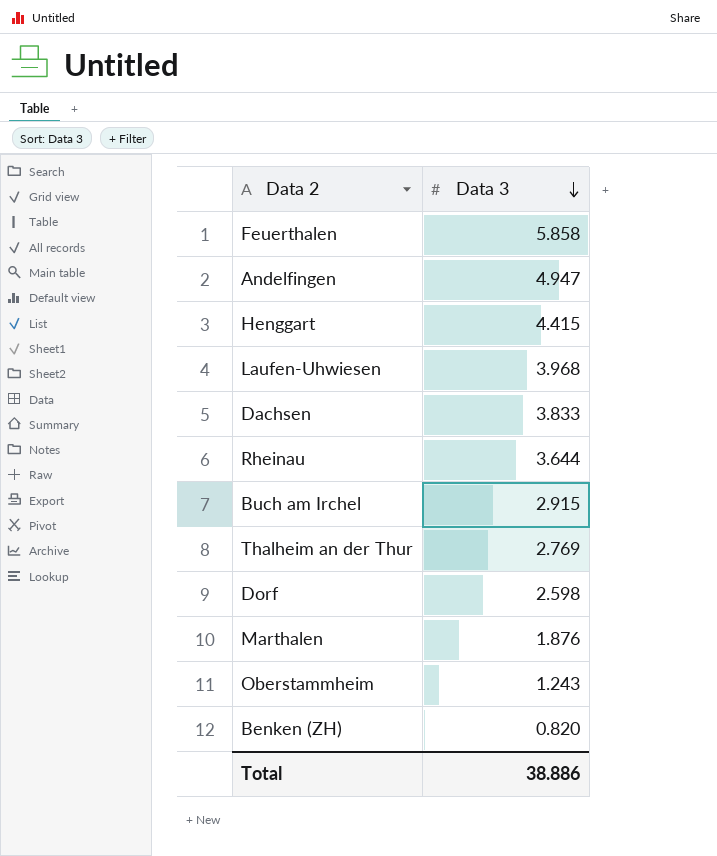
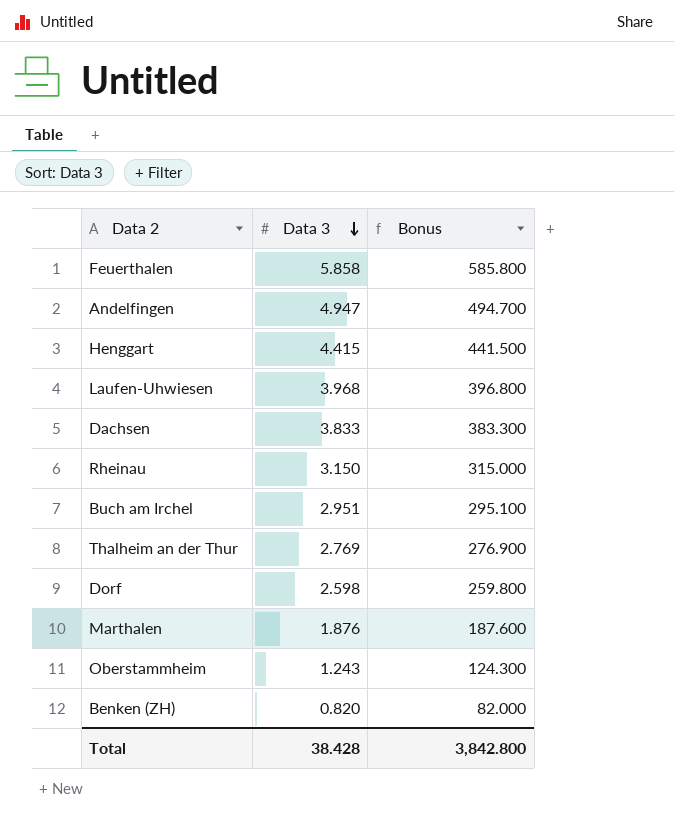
column Bonus | formula: none -> [Data 3] * 100
Rheinau | Data 3: 3.644 -> 3.150
Buch am Irchel | Data 3: 2.915 -> 2.951
Total | Data 3: 38.886 -> 38.428

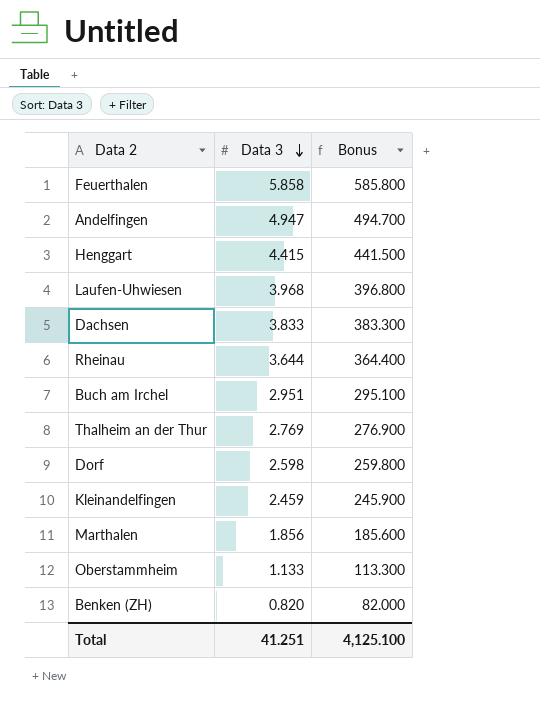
Rheinau | Data 3: 3.150 -> 3.644
Rheinau | Bonus: 315.000 -> 364.400
row Kleinandelfingen: none -> 2.459 | 245.900
Marthalen | Data 3: 1.876 -> 1.856
Marthalen | Bonus: 187.600 -> 185.600
Oberstammheim | Data 3: 1.243 -> 1.133
Oberstammheim | Bonus: 124.300 -> 113.300
Total | Data 3: 38.428 -> 41.251
Total | Bonus: 3,842.800 -> 4,125.100

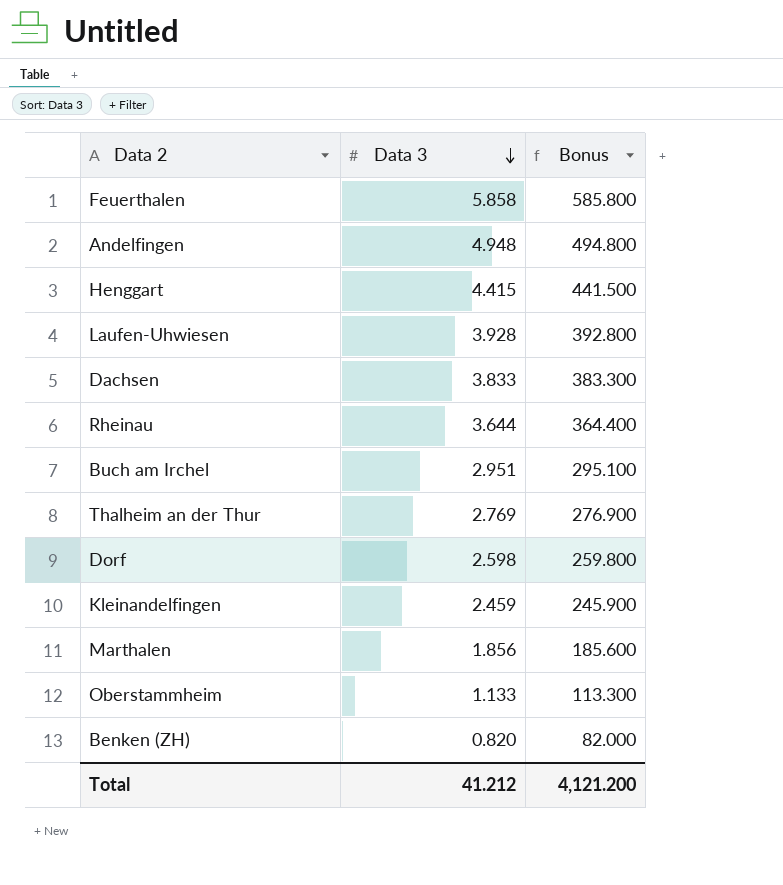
Andelfingen | Data 3: 4.947 -> 4.948
Andelfingen | Bonus: 494.700 -> 494.800
Laufen-Uhwiesen | Data 3: 3.968 -> 3.928
Laufen-Uhwiesen | Bonus: 396.800 -> 392.800
Total | Data 3: 41.251 -> 41.212
Total | Bonus: 4,125.100 -> 4,121.200

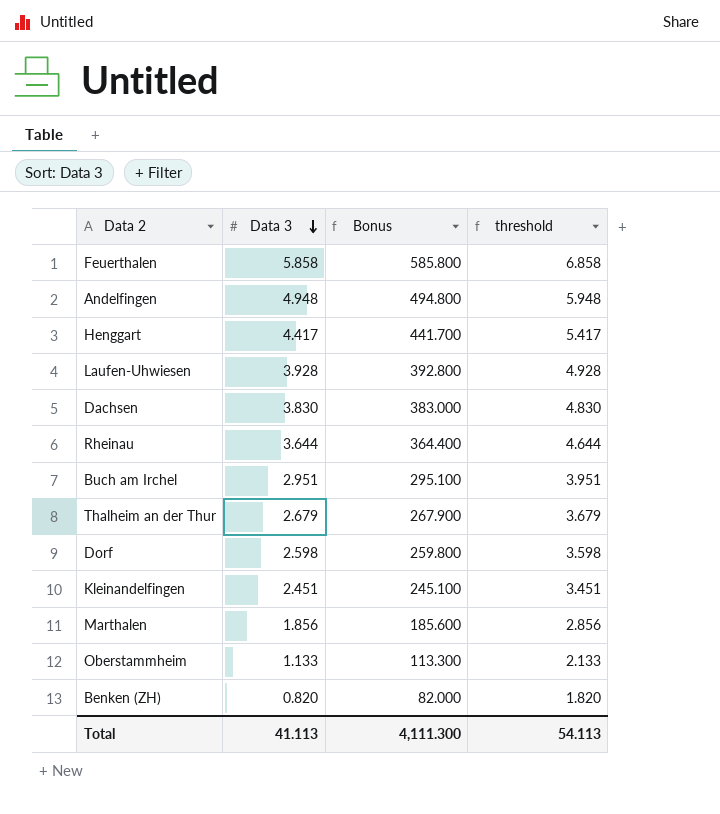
column threshold | formula: none -> [Data 3] + 1
Henggart | Data 3: 4.415 -> 4.417
Henggart | Bonus: 441.500 -> 441.700
Dachsen | Data 3: 3.833 -> 3.830
Dachsen | Bonus: 383.300 -> 383.000
Thalheim an der Thur | Data 3: 2.769 -> 2.679
Thalheim an der Thur | Bonus: 276.900 -> 267.900
Kleinandelfingen | Data 3: 2.459 -> 2.451
Kleinandelfingen | Bonus: 245.900 -> 245.100
Total | Data 3: 41.212 -> 41.113
Total | Bonus: 4,121.200 -> 4,111.300

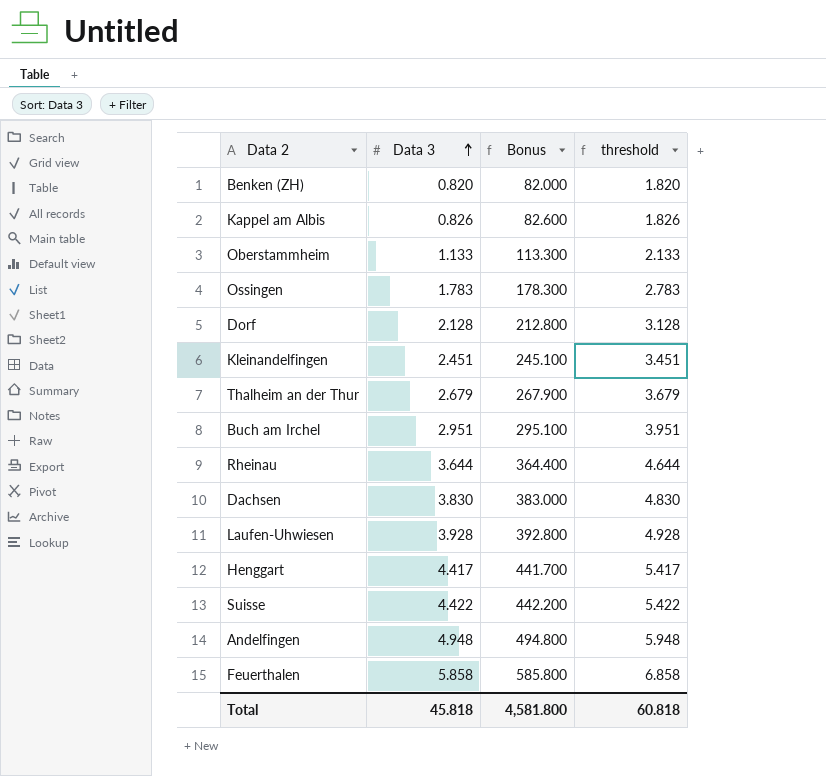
row order: Data 3 descending -> Data 3 ascending
row Marthalen: 1.856 | 185.600 | 2.856 -> none
row Kappel am Albis: none -> 0.826 | 82.600 | 1.826
row Ossingen: none -> 1.783 | 178.300 | 2.783
Dorf | Data 3: 2.598 -> 2.128
Dorf | Bonus: 259.800 -> 212.800
Dorf | threshold: 3.598 -> 3.128
row Suisse: none -> 4.422 | 442.200 | 5.422
Total | Data 3: 41.113 -> 45.818
Total | Bonus: 4,111.300 -> 4,581.800
Total | threshold: 54.113 -> 60.818

